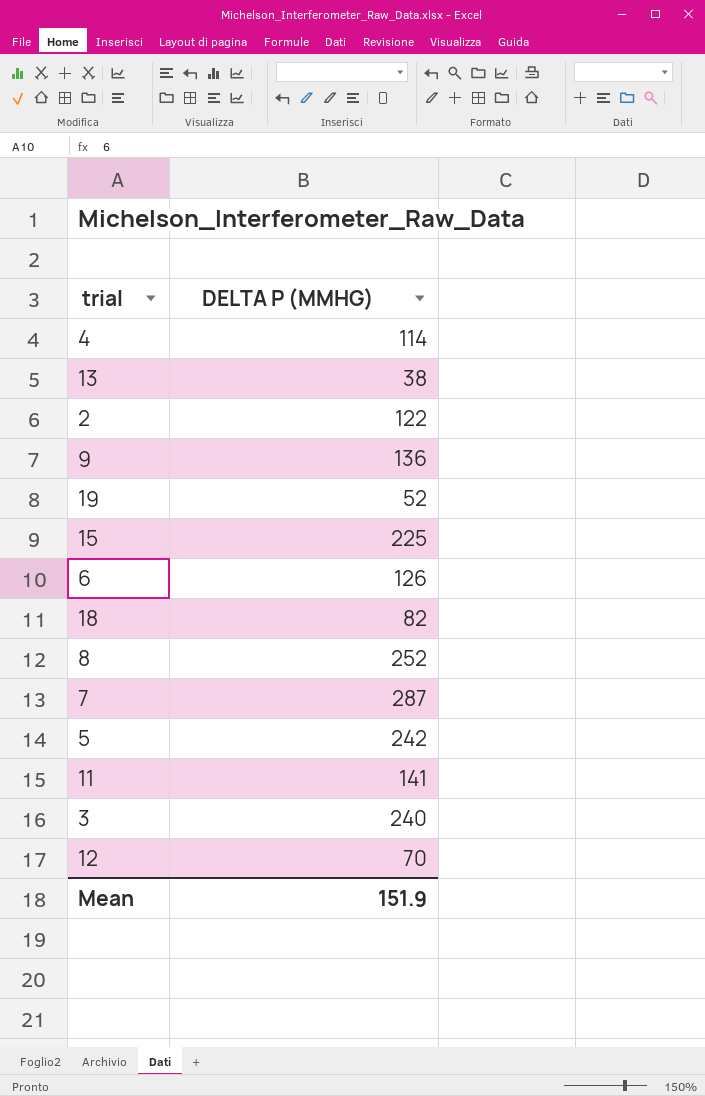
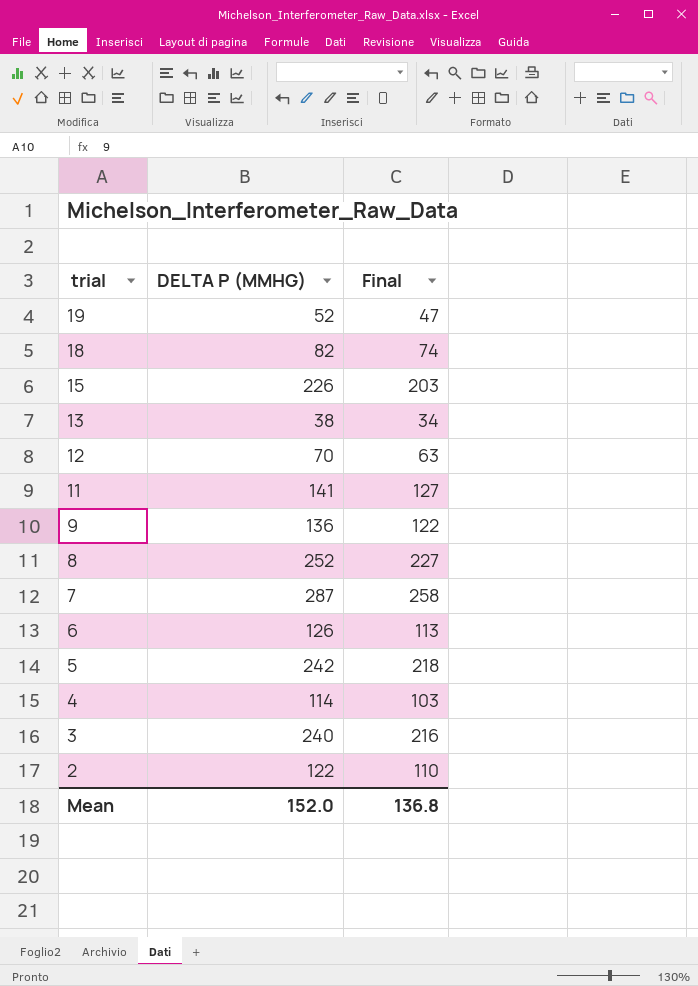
row order: none -> trial descending
column Final | formula: none -> [DELTA P (MMHG)] * 0.9
15 | DELTA P (MMHG): 225 -> 226
Mean | DELTA P (MMHG): 151.9 -> 152.0

